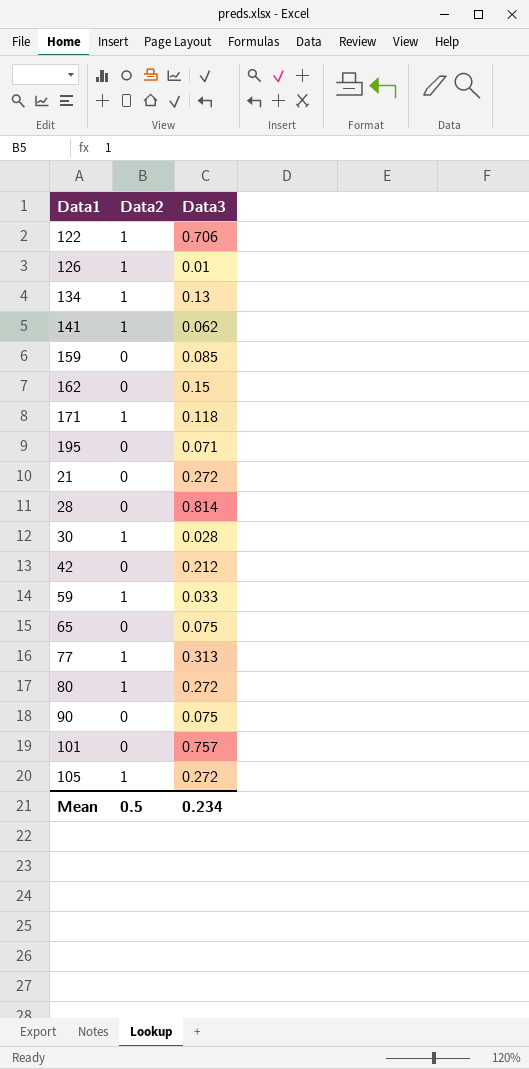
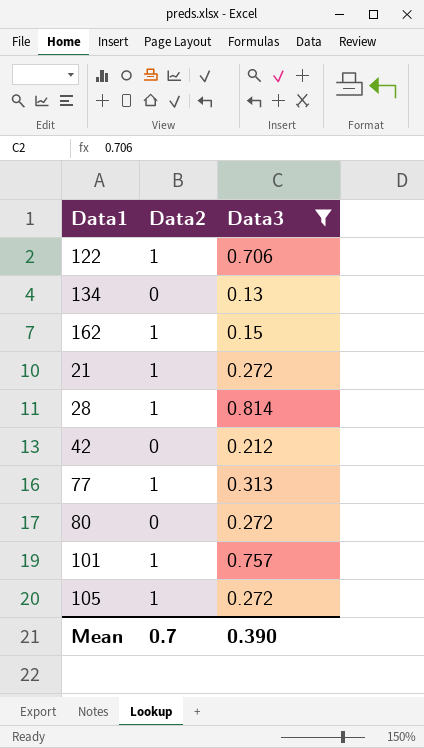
filter: none -> Data3 >= 0.13
134 | Data2: 1 -> 0
162 | Data2: 0 -> 1
21 | Data2: 0 -> 1
28 | Data2: 0 -> 1
80 | Data2: 1 -> 0
101 | Data2: 0 -> 1
Mean | Data2: 0.5 -> 0.7
Mean | Data3: 0.234 -> 0.390

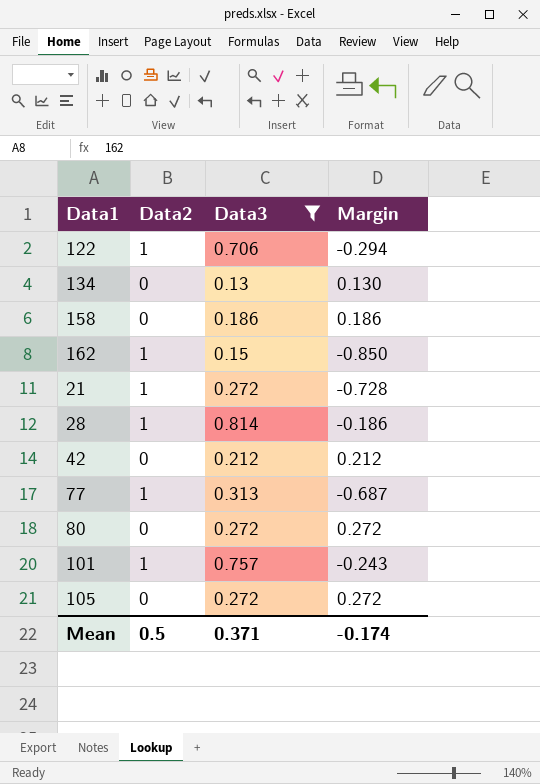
column Margin | formula: none -> [Data3] - [Data2]
row 158: none -> 0 | 0.186 | 0.186
105 | Data2: 1 -> 0
Mean | Data2: 0.7 -> 0.5
Mean | Data3: 0.390 -> 0.371

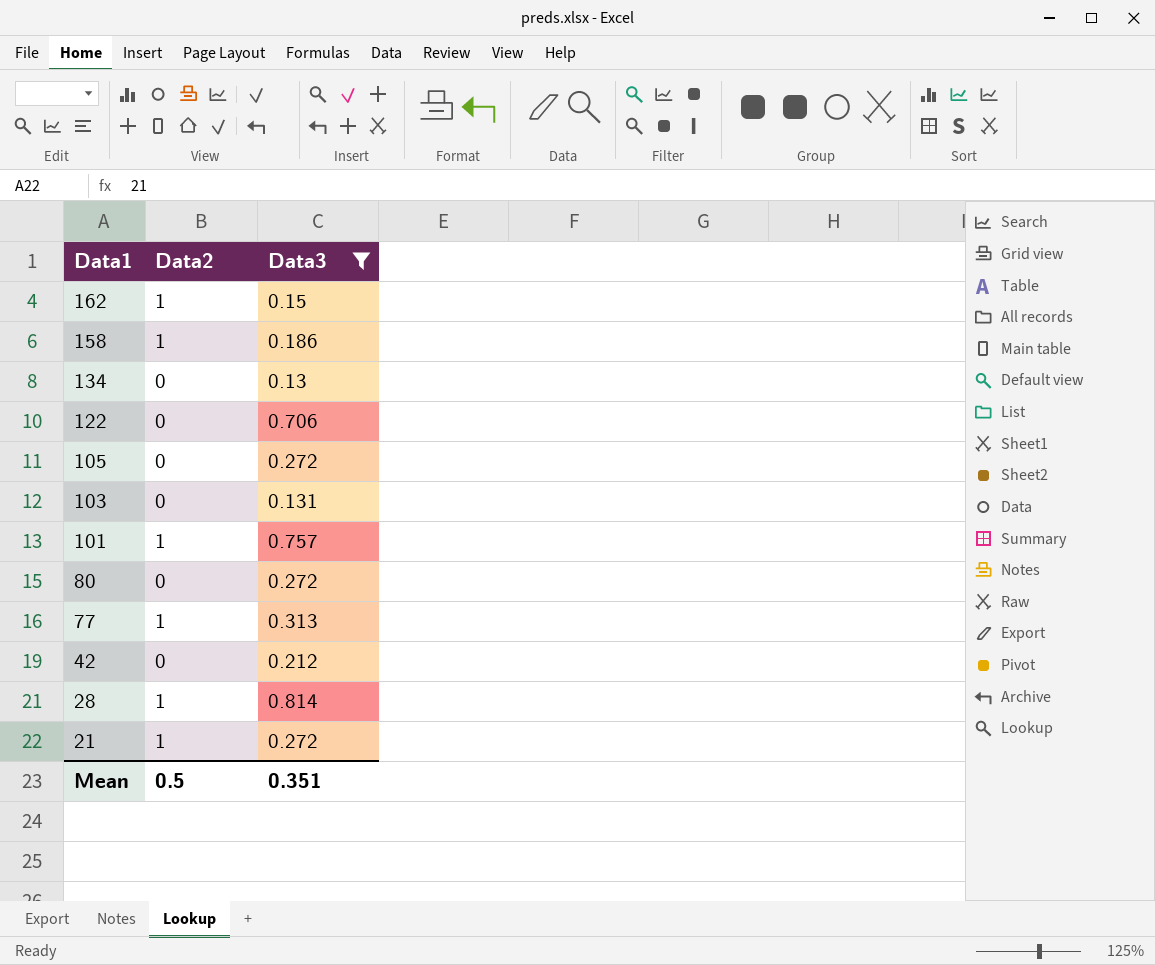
row order: none -> Data1 descending
column Margin | formula: [Data3] - [Data2] -> none
158 | Data2: 0 -> 1
122 | Data2: 1 -> 0
row 103: none -> 0 | 0.131
Mean | Data3: 0.371 -> 0.351

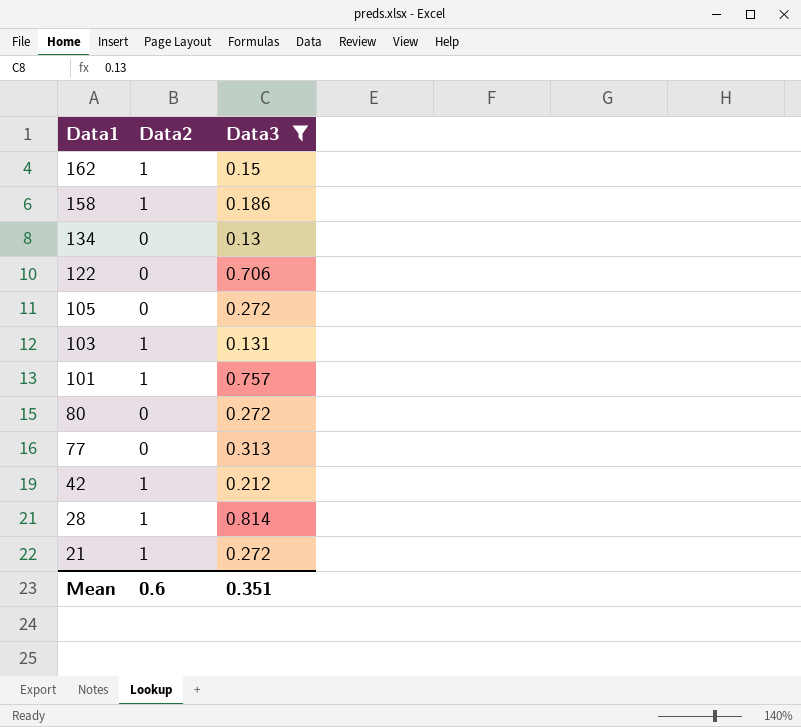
103 | Data2: 0 -> 1
77 | Data2: 1 -> 0
42 | Data2: 0 -> 1
Mean | Data2: 0.5 -> 0.6

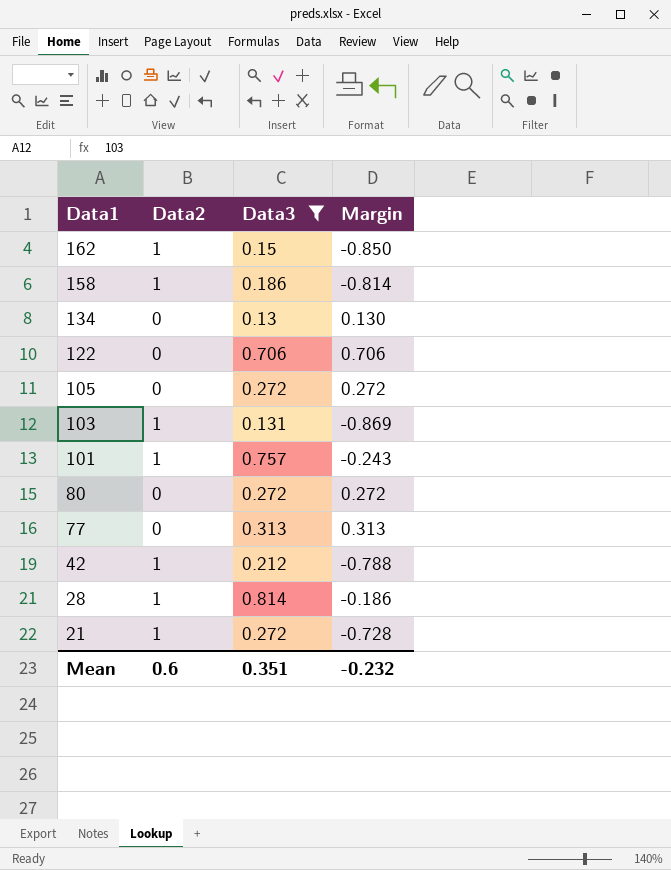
column Margin | formula: none -> [Data3] - [Data2]

